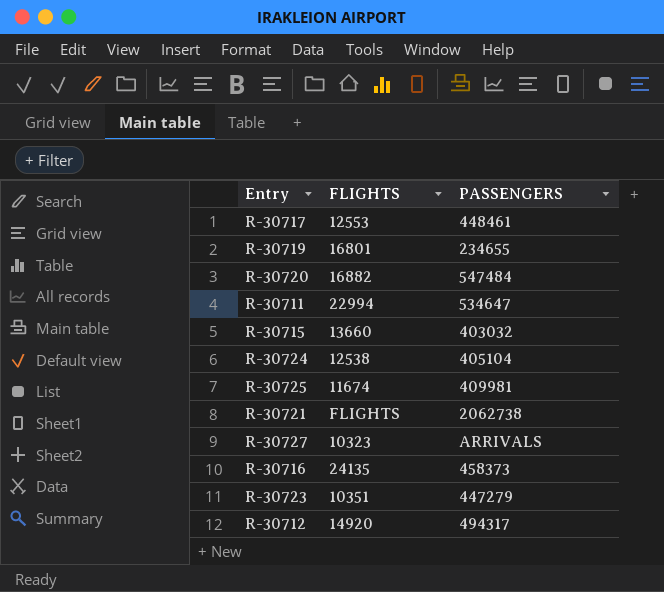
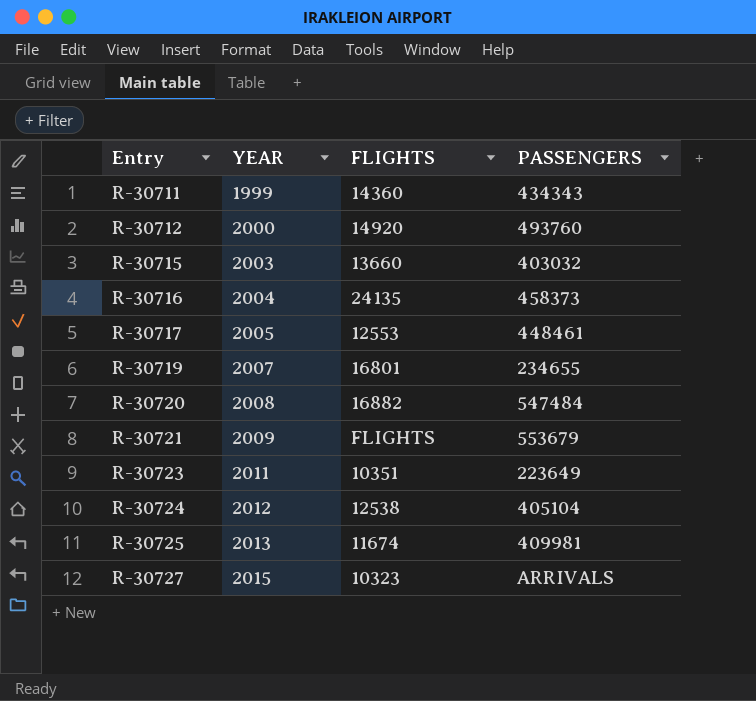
row order: none -> Entry ascending
column YEAR | position: none -> 2
R-30711 | FLIGHTS: 22994 -> 14360
R-30711 | PASSENGERS: 534647 -> 434343
R-30712 | PASSENGERS: 494317 -> 493760
R-30721 | PASSENGERS: 2062738 -> 553679
R-30723 | PASSENGERS: 447279 -> 223649

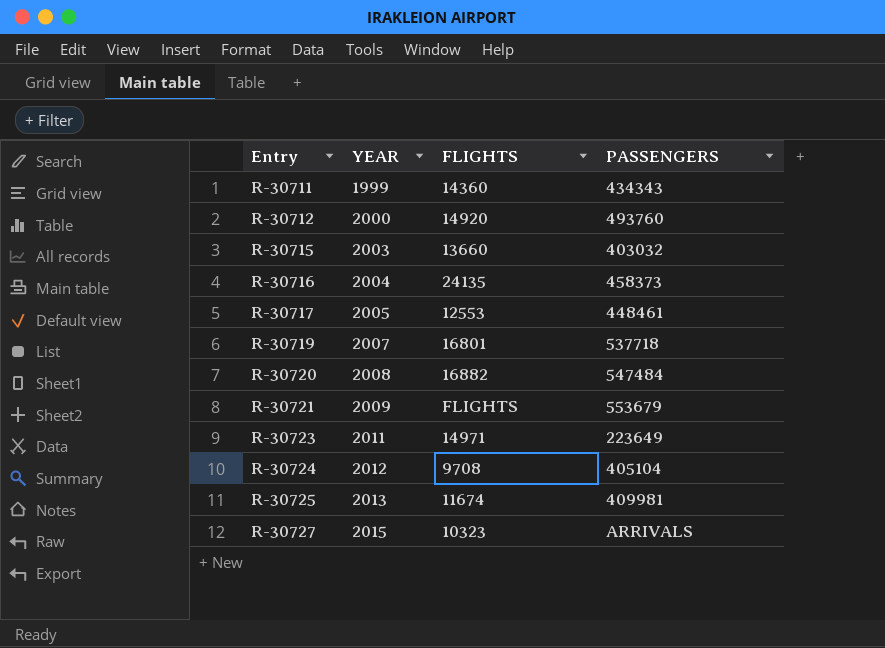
R-30719 | PASSENGERS: 234655 -> 537718
R-30723 | FLIGHTS: 10351 -> 14971
R-30724 | FLIGHTS: 12538 -> 9708

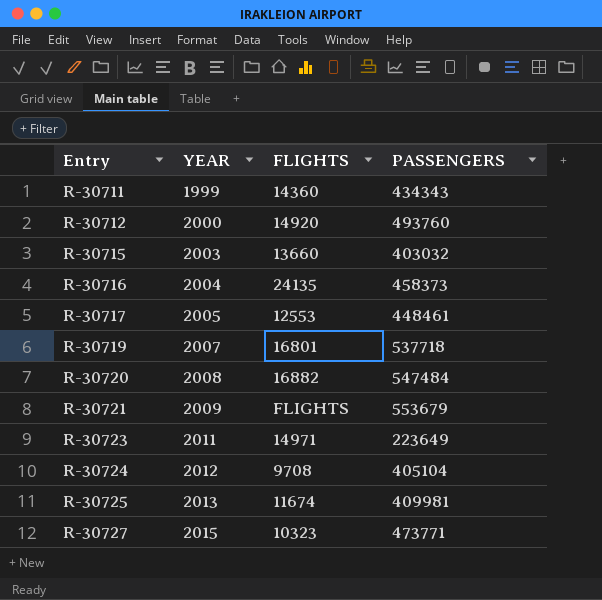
R-30727 | PASSENGERS: ARRIVALS -> 473771

